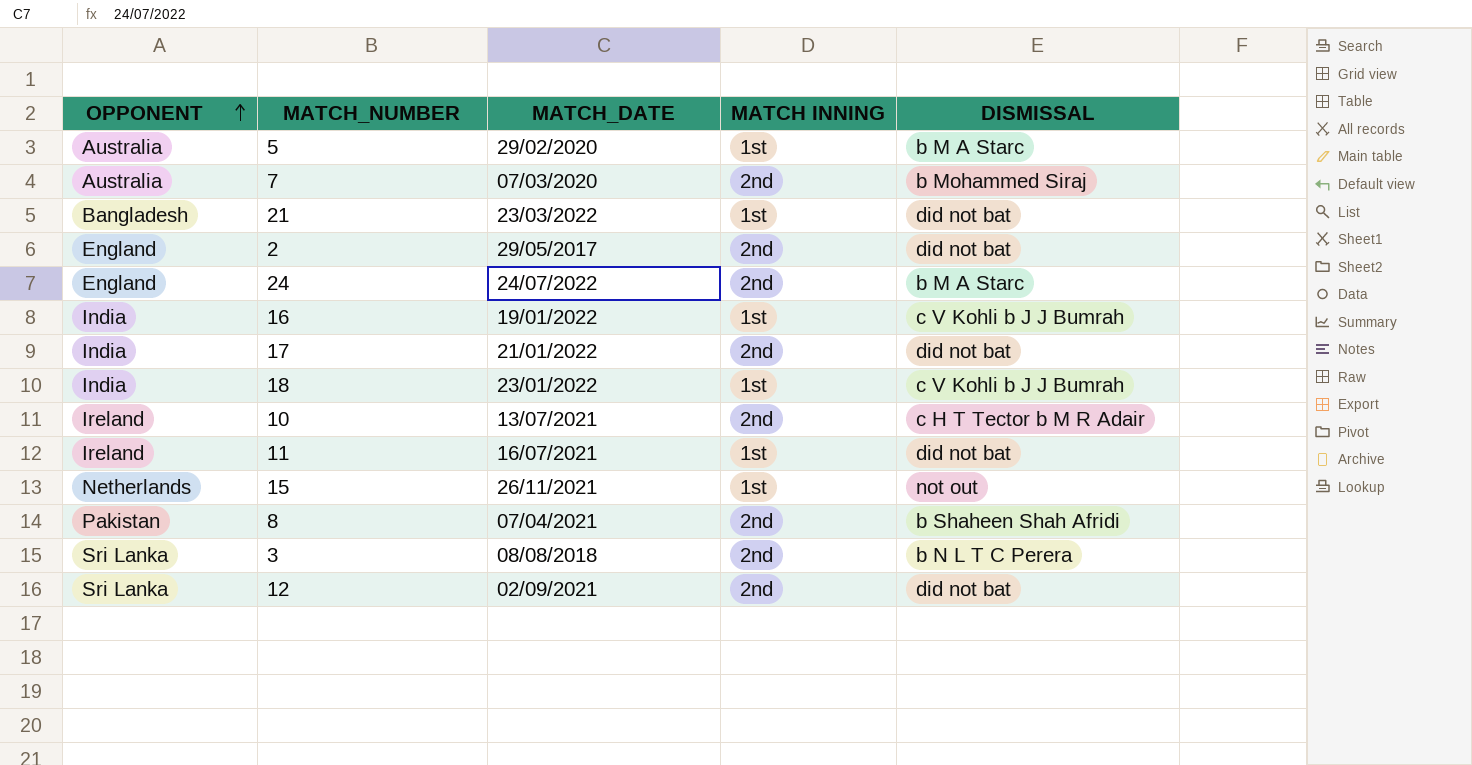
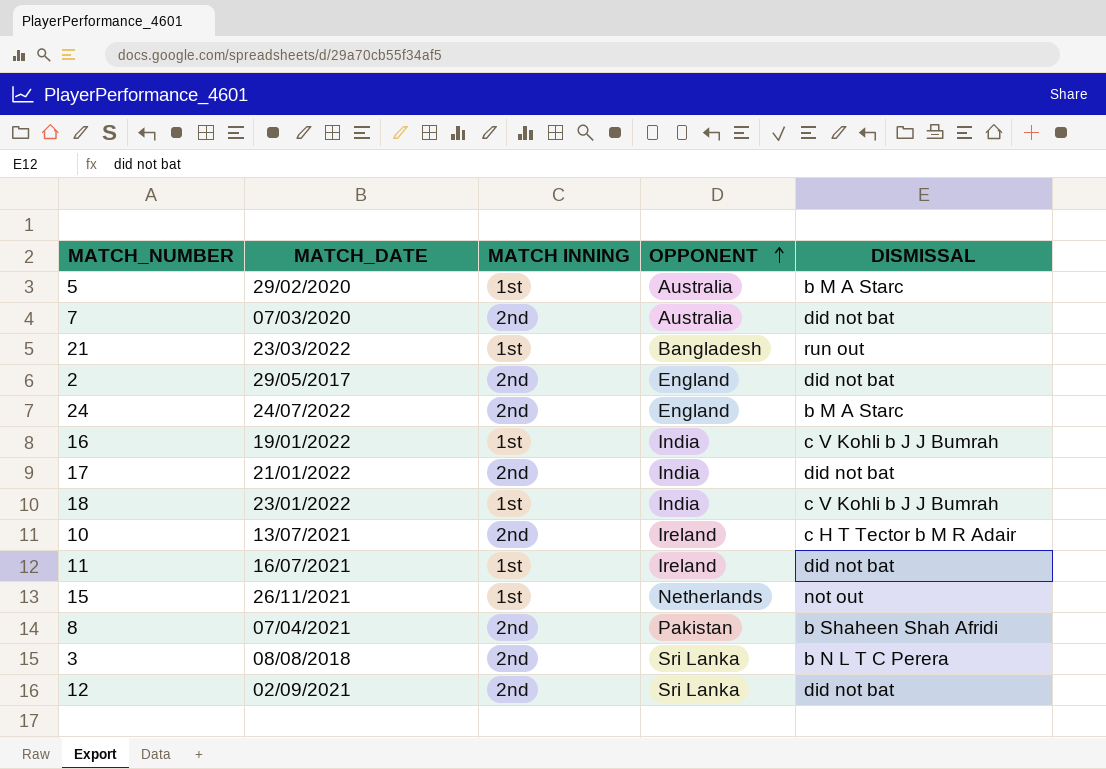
column OPPONENT | position: 1 -> 4
7 | DISMISSAL: b Mohammed Siraj -> did not bat
21 | DISMISSAL: did not bat -> run out

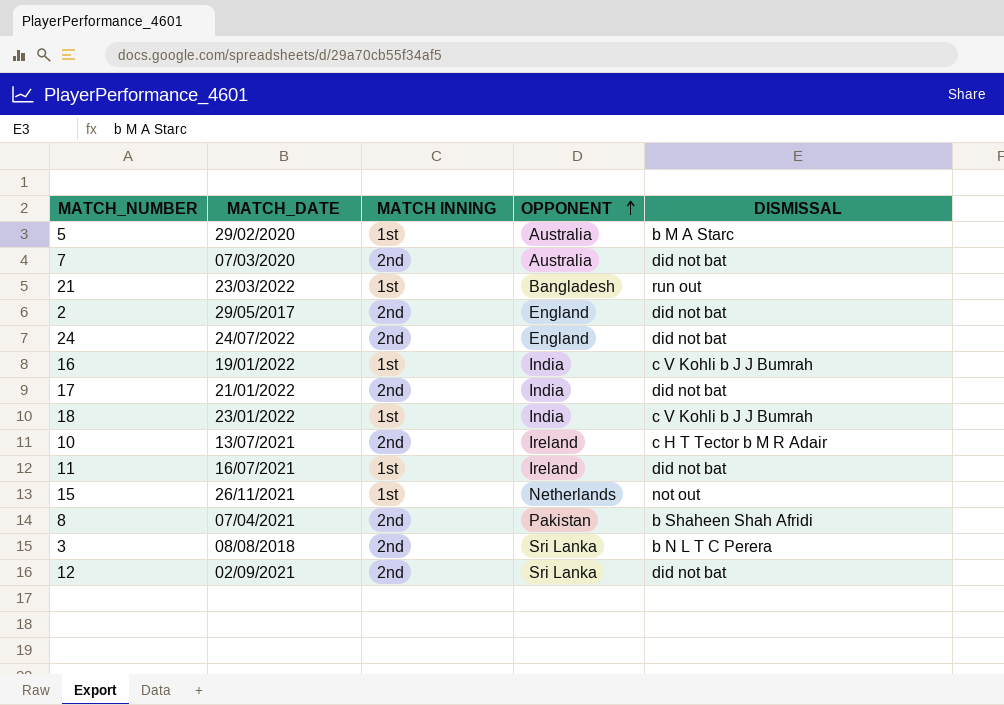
24 | DISMISSAL: b M A Starc -> did not bat

